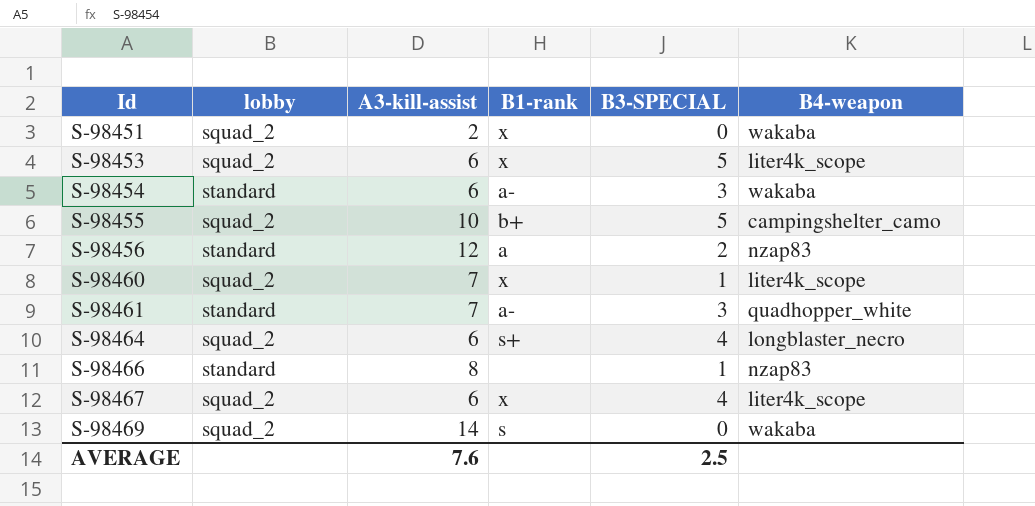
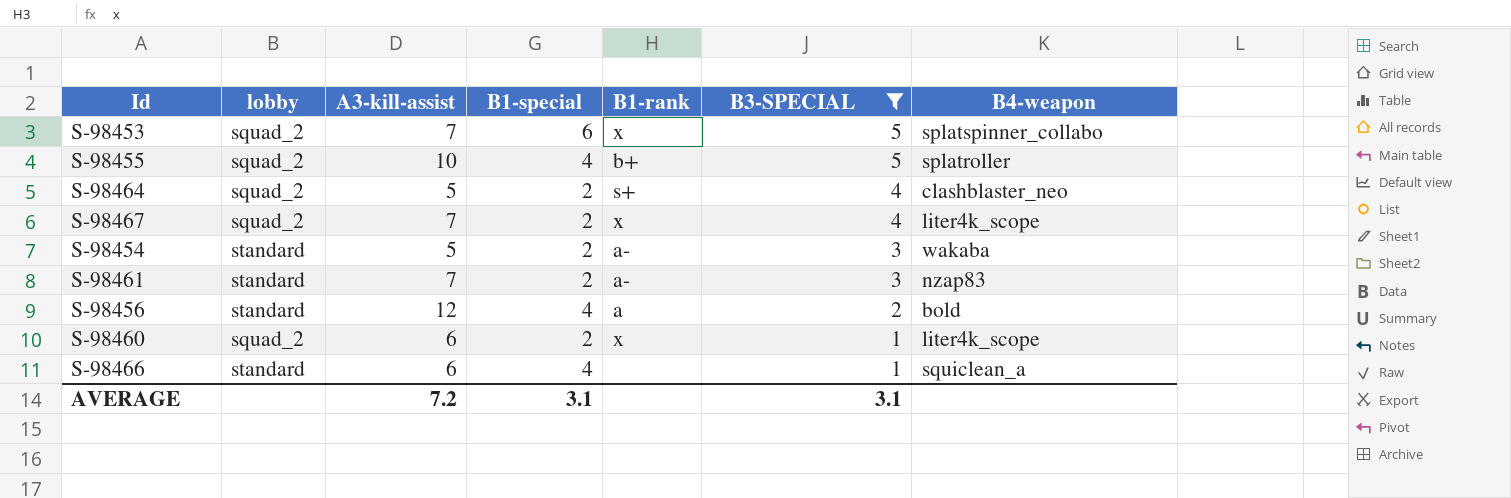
filter: none -> B3-SPECIAL != 0
row order: Id ascending -> B3-SPECIAL descending
column B1-special | position: none -> 4
S-98453 | A3-kill-assist: 6 -> 7
S-98453 | B4-weapon: liter4k_scope -> splatspinner_collabo
S-98455 | B4-weapon: campingshelter_camo -> splatroller
S-98464 | A3-kill-assist: 6 -> 5
S-98464 | B4-weapon: longblaster_necro -> clashblaster_neo
S-98467 | A3-kill-assist: 6 -> 7
S-98454 | A3-kill-assist: 6 -> 5
S-98461 | B4-weapon: quadhopper_white -> nzap83
S-98456 | B4-weapon: nzap83 -> bold
S-98460 | A3-kill-assist: 7 -> 6
S-98466 | A3-kill-assist: 8 -> 6
S-98466 | B4-weapon: nzap83 -> squiclean_a
AVERAGE | A3-kill-assist: 7.6 -> 7.2
AVERAGE | B3-SPECIAL: 2.5 -> 3.1

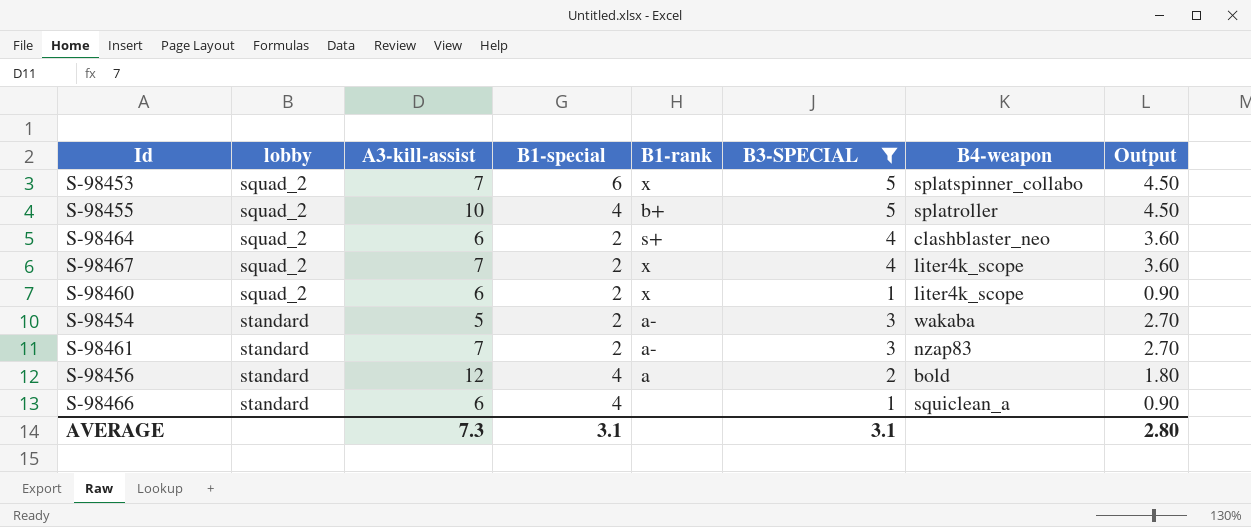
row order: B3-SPECIAL descending -> lobby ascending
column Output | formula: none -> [B3-SPECIAL] * 0.9
S-98464 | A3-kill-assist: 5 -> 6
AVERAGE | A3-kill-assist: 7.2 -> 7.3

